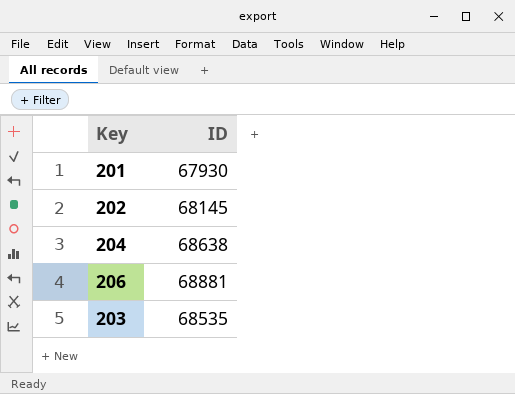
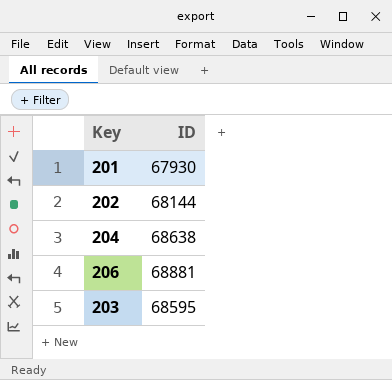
202 | ID: 68145 -> 68144
203 | ID: 68535 -> 68595

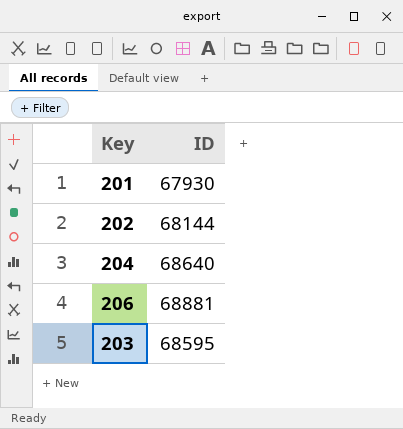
204 | ID: 68638 -> 68640

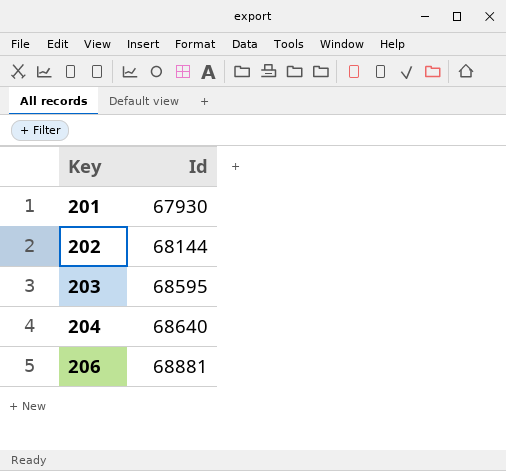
row order: none -> Key ascending
column name: ID -> Id

